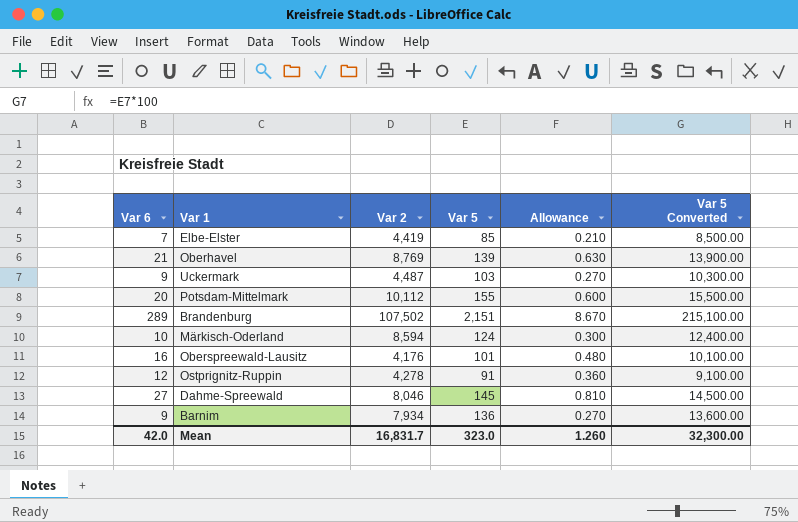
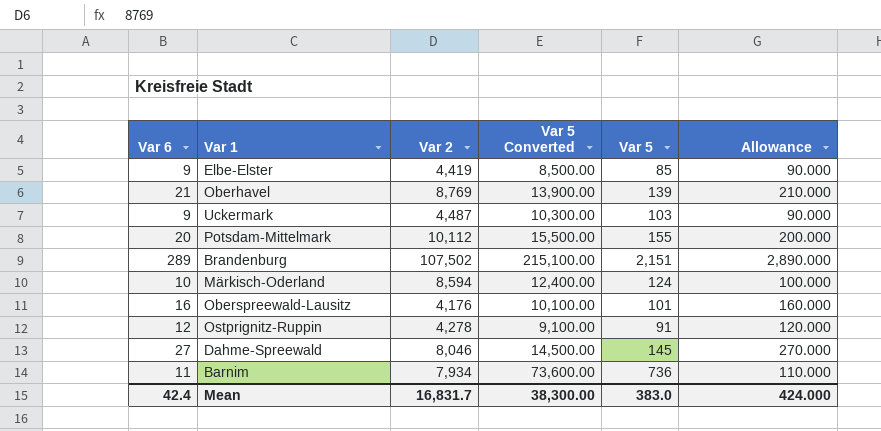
column Var 5 Converted | position: 6 -> 4
column Allowance | formula: [Var 6] * 0.03 -> [Var 6] * 10
Elbe-Elster | Var 6: 7 -> 9
Barnim | Var 6: 9 -> 11
Barnim | Var 5 Converted: 13,600.00 -> 73,600.00
Barnim | Var 5: 136 -> 736
Mean | Var 6: 42.0 -> 42.4
Mean | Var 5 Converted: 32,300.00 -> 38,300.00
Mean | Var 5: 323.0 -> 383.0
Mean | Allowance: 1.260 -> 424.000

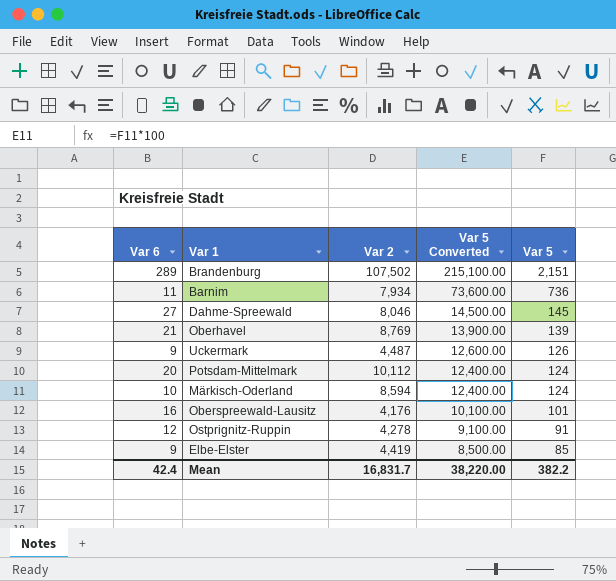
row order: none -> Var 5 Converted descending
column Allowance | formula: [Var 6] * 10 -> none
Uckermark | Var 5 Converted: 10,300.00 -> 12,600.00
Uckermark | Var 5: 103 -> 126
Potsdam-Mittelmark | Var 5 Converted: 15,500.00 -> 12,400.00
Potsdam-Mittelmark | Var 5: 155 -> 124
Mean | Var 5 Converted: 38,300.00 -> 38,220.00
Mean | Var 5: 383.0 -> 382.2

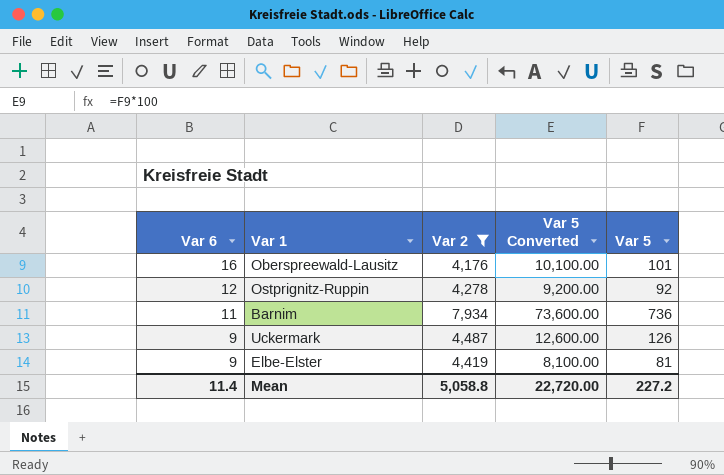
filter: none -> Var 2 <= 7,934
row order: Var 5 Converted descending -> Var 6 descending
Ostprignitz-Ruppin | Var 5 Converted: 9,100.00 -> 9,200.00
Ostprignitz-Ruppin | Var 5: 91 -> 92
Elbe-Elster | Var 5 Converted: 8,500.00 -> 8,100.00
Elbe-Elster | Var 5: 85 -> 81
Mean | Var 6: 42.4 -> 11.4
Mean | Var 2: 16,831.7 -> 5,058.8
Mean | Var 5 Converted: 38,220.00 -> 22,720.00
Mean | Var 5: 382.2 -> 227.2

